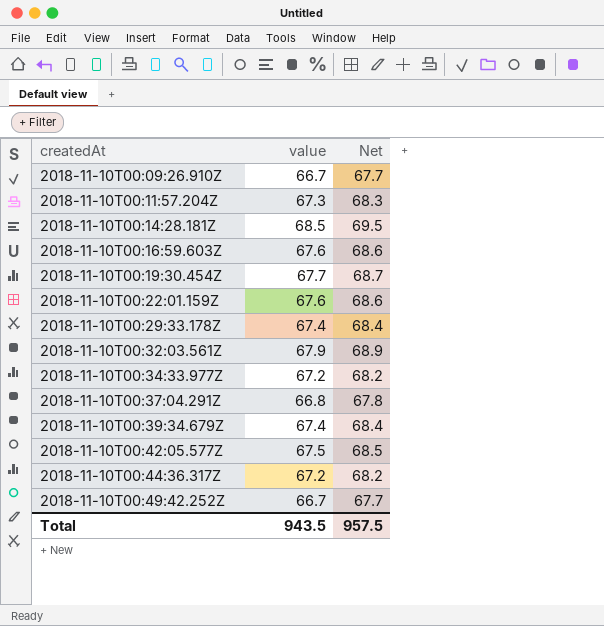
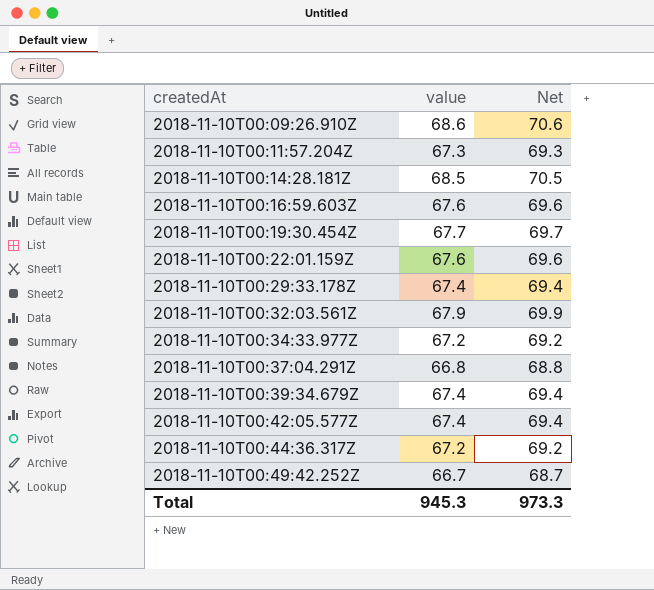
column Net | formula: [value] + 1 -> [value] + 2
2018-11-10T00:09:26.910Z | value: 66.7 -> 68.6
2018-11-10T00:42:05.577Z | value: 67.5 -> 67.4
Total | value: 943.5 -> 945.3
Total | Net: 957.5 -> 973.3

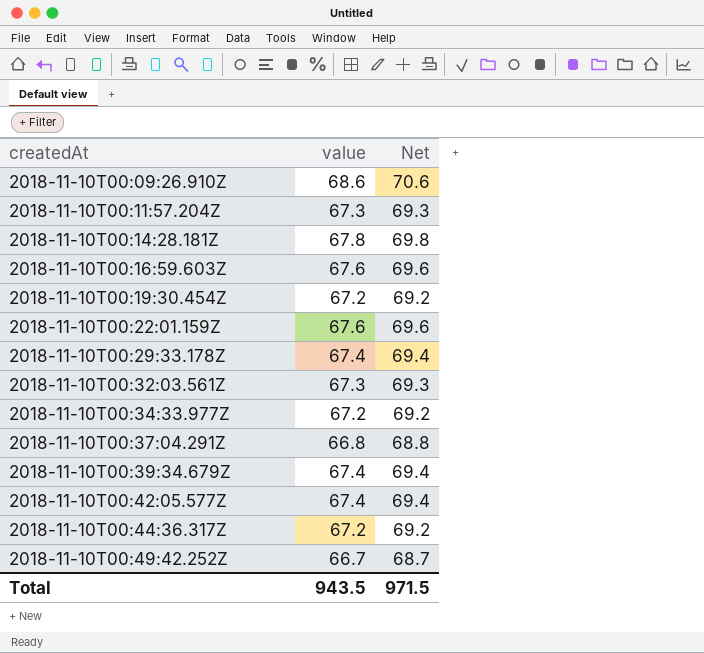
2018-11-10T00:14:28.181Z | value: 68.5 -> 67.8
2018-11-10T00:14:28.181Z | Net: 70.5 -> 69.8
2018-11-10T00:19:30.454Z | value: 67.7 -> 67.2
2018-11-10T00:19:30.454Z | Net: 69.7 -> 69.2
2018-11-10T00:32:03.561Z | value: 67.9 -> 67.3
2018-11-10T00:32:03.561Z | Net: 69.9 -> 69.3
Total | value: 945.3 -> 943.5
Total | Net: 973.3 -> 971.5

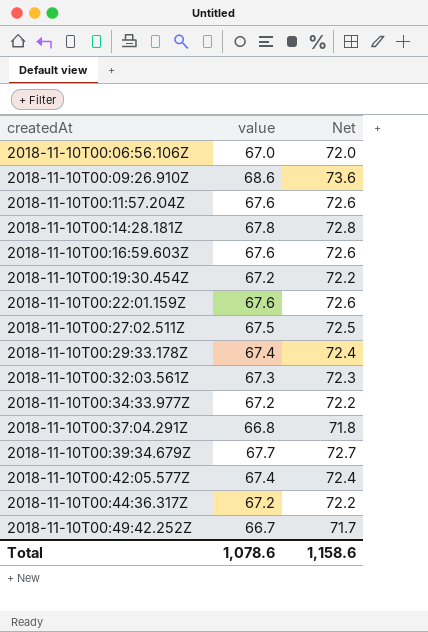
column Net | formula: [value] + 2 -> [value] + 5
row 2018-11-10T00:06:56.106Z: none -> 67.0 | 72.0
2018-11-10T00:11:57.204Z | value: 67.3 -> 67.6
row 2018-11-10T00:27:02.511Z: none -> 67.5 | 72.5
2018-11-10T00:39:34.679Z | value: 67.4 -> 67.7
Total | value: 943.5 -> 1,078.6
Total | Net: 971.5 -> 1,158.6

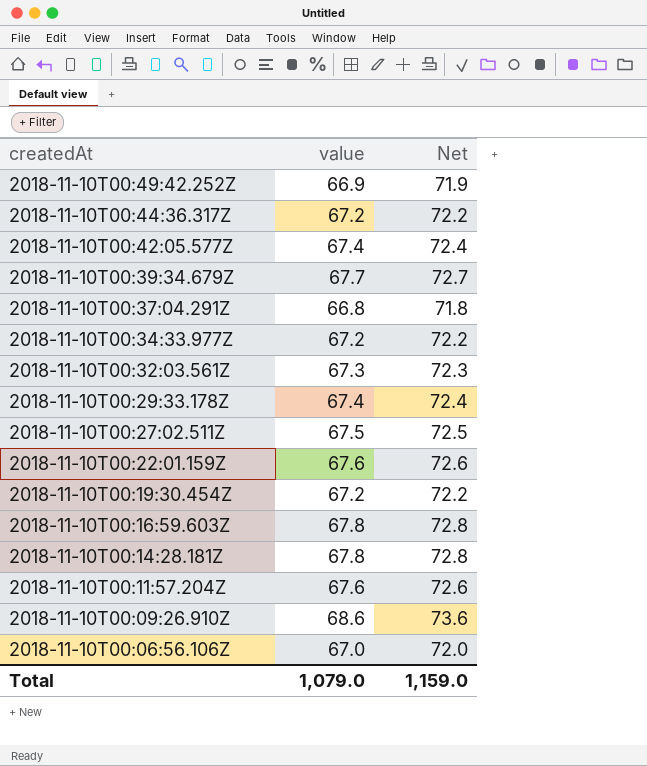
row order: createdAt ascending -> createdAt descending
2018-11-10T00:49:42.252Z | value: 66.7 -> 66.9
2018-11-10T00:49:42.252Z | Net: 71.7 -> 71.9
2018-11-10T00:16:59.603Z | value: 67.6 -> 67.8
2018-11-10T00:16:59.603Z | Net: 72.6 -> 72.8
Total | value: 1,078.6 -> 1,079.0
Total | Net: 1,158.6 -> 1,159.0

